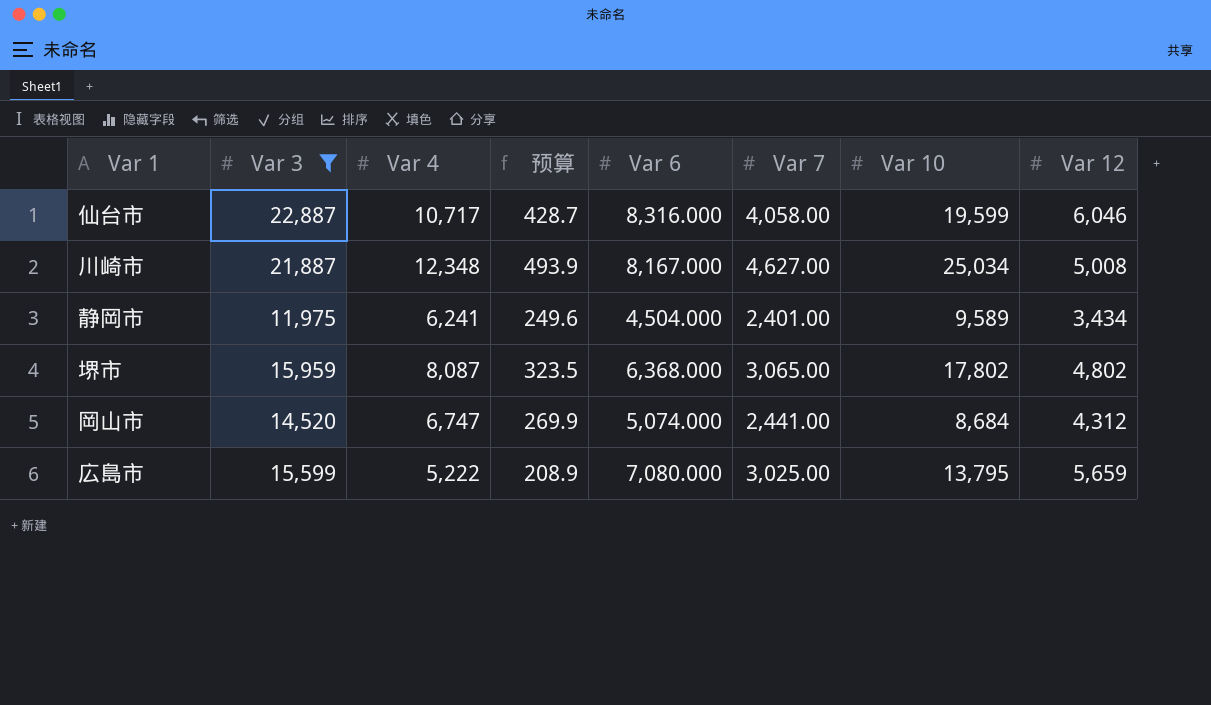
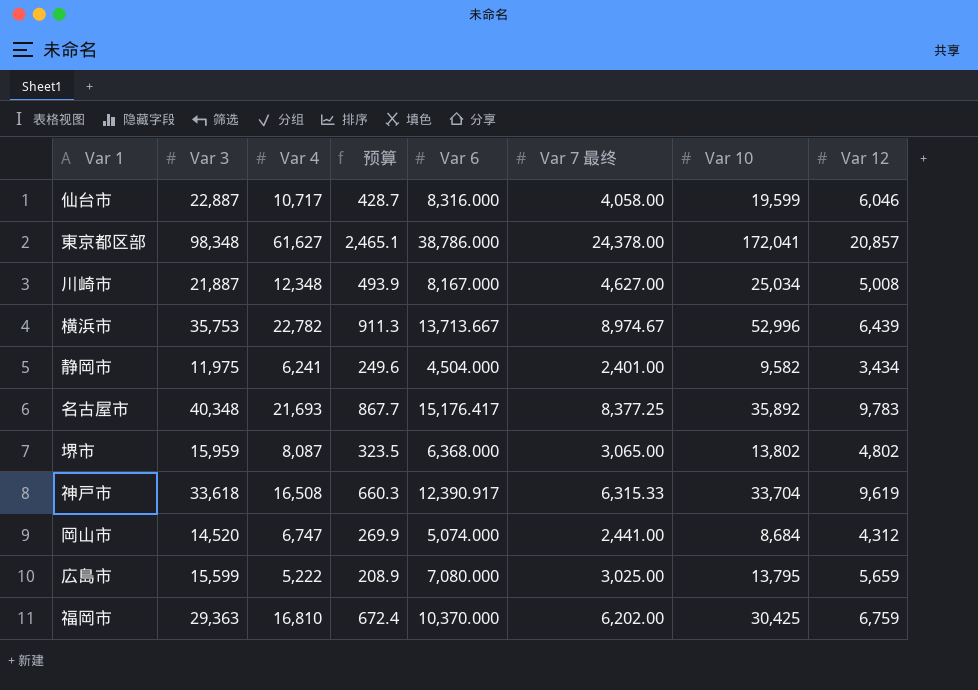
filter: Var 3 <= 22,887 -> none
column name: Var 7 -> Var 7 最终
静岡市 | Var 10: 9,589 -> 9,582
堺市 | Var 10: 17,802 -> 13,802

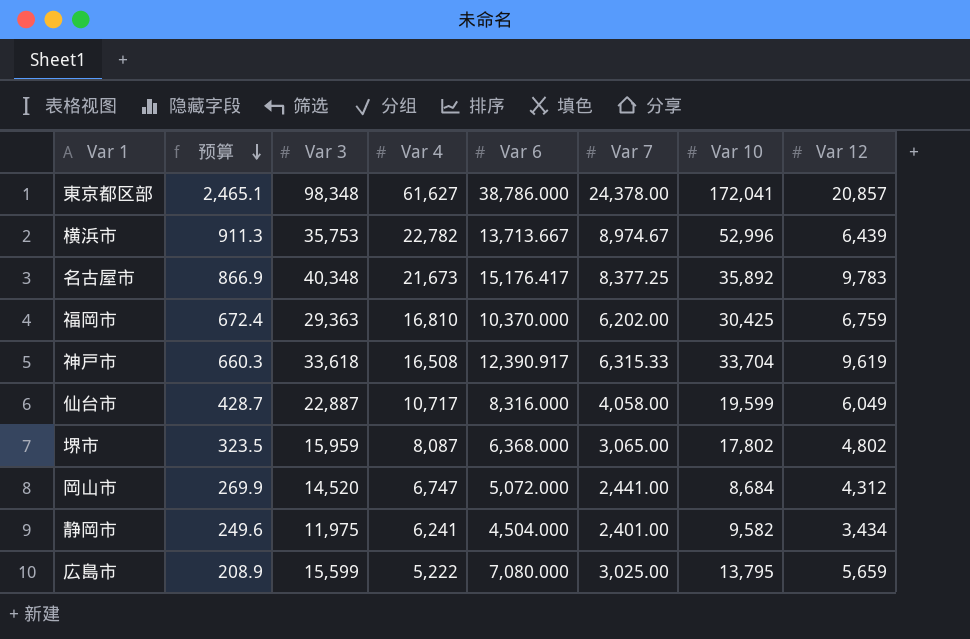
row order: none -> 预算 descending
column 预算 | position: 4 -> 2
column name: Var 7 最终 -> Var 7
row 川崎市: 21,887 | 12,348 | 493.9 | 8,167.000 | 4,627.00 | 25,034 | 5,008 -> none
名古屋市 | 预算: 867.7 -> 866.9
名古屋市 | Var 4: 21,693 -> 21,673
仙台市 | Var 12: 6,046 -> 6,049
堺市 | Var 10: 13,802 -> 17,802
岡山市 | Var 6: 5,074.000 -> 5,072.000

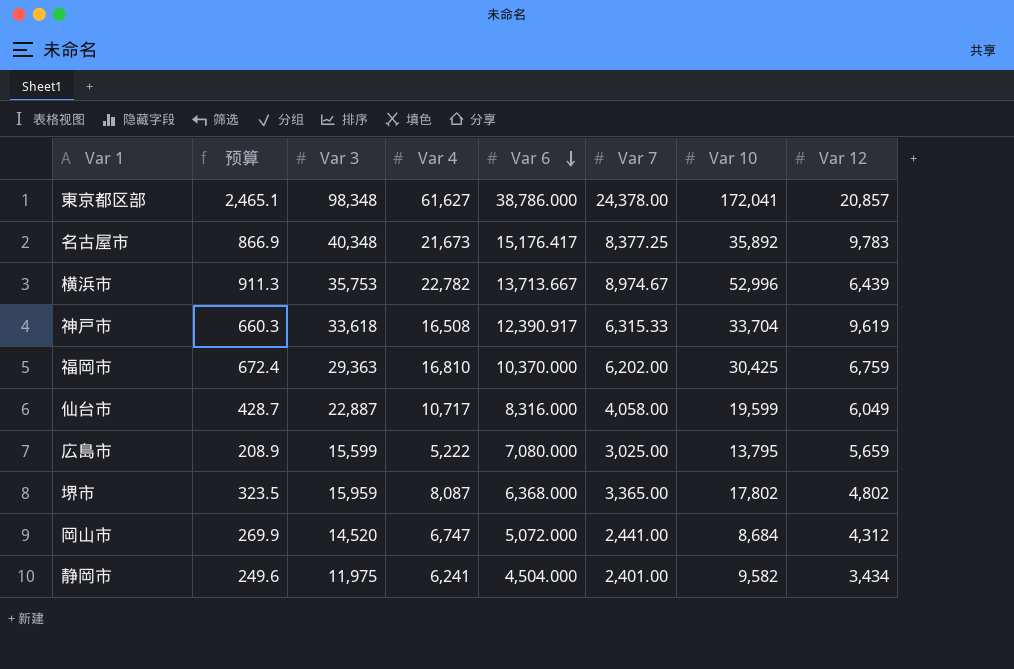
row order: 预算 descending -> Var 6 descending
堺市 | Var 7: 3,065.00 -> 3,365.00

